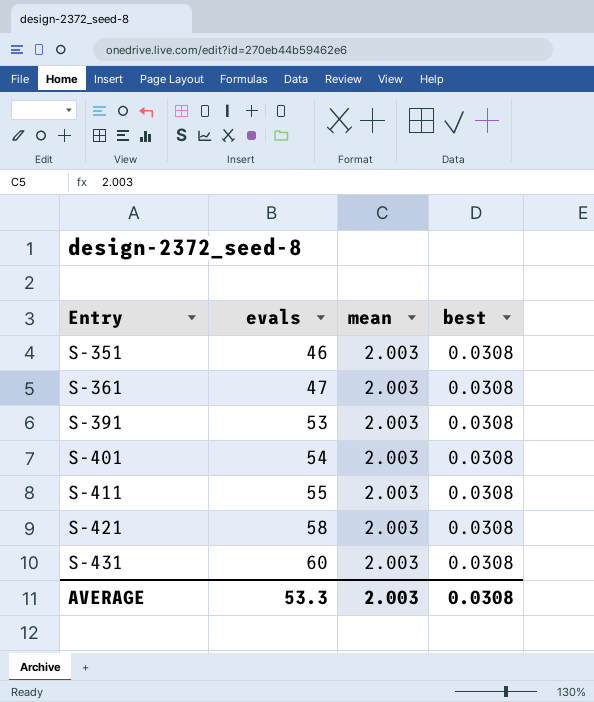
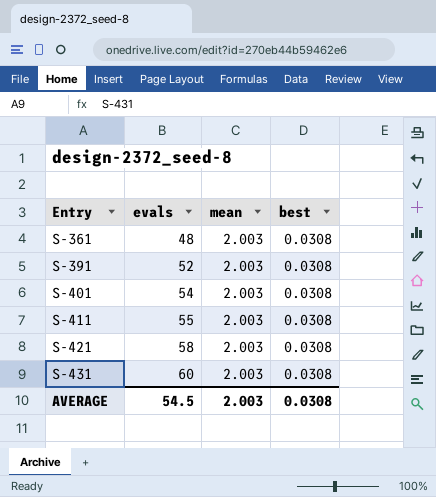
row S-351: 46 | 2.003 | 0.0308 -> none
S-361 | evals: 47 -> 48
S-391 | evals: 53 -> 52
AVERAGE | evals: 53.3 -> 54.5

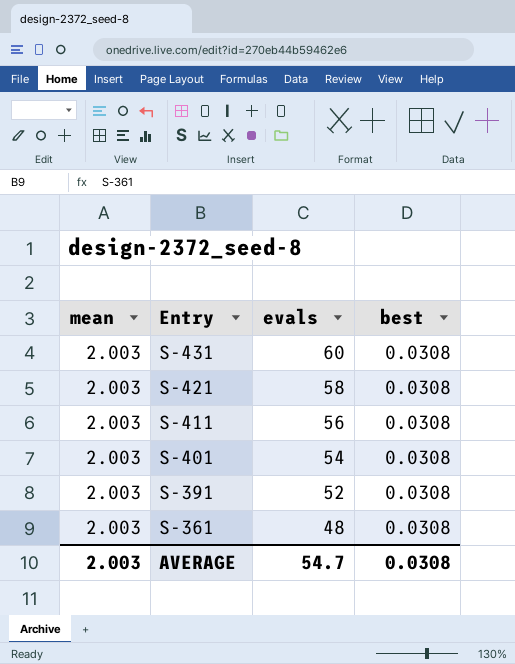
row order: Entry ascending -> Entry descending
column mean | position: 3 -> 1
S-411 | evals: 55 -> 56
AVERAGE | evals: 54.5 -> 54.7

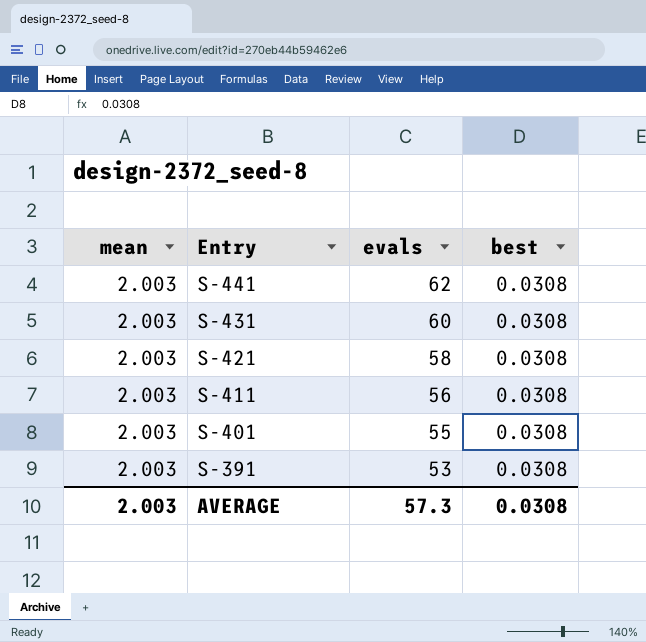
row S-361: 2.003 | 48 | 0.0308 -> none
row S-441: none -> 2.003 | 62 | 0.0308
S-401 | evals: 54 -> 55
S-391 | evals: 52 -> 53
AVERAGE | evals: 54.7 -> 57.3

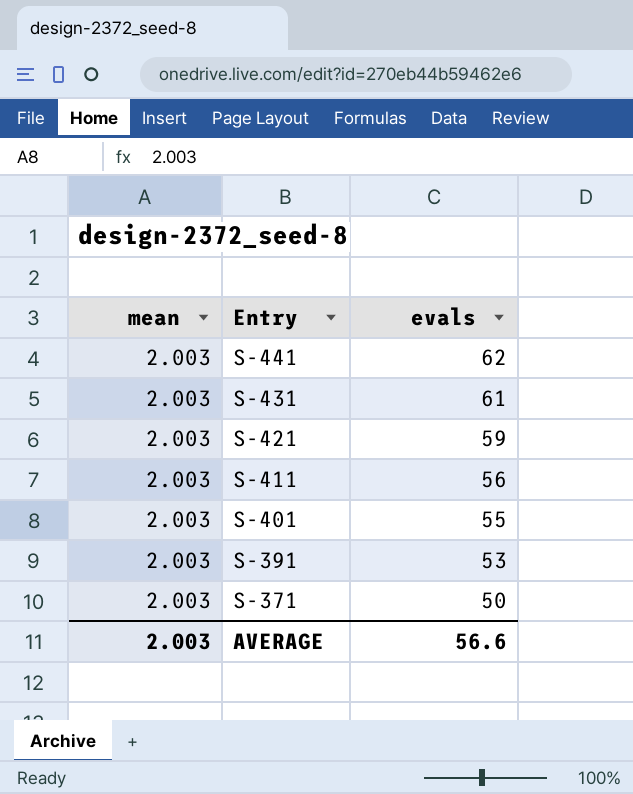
column best | position: 4 -> none
S-431 | evals: 60 -> 61
S-421 | evals: 58 -> 59
row S-371: none -> 2.003 | 50
AVERAGE | evals: 57.3 -> 56.6

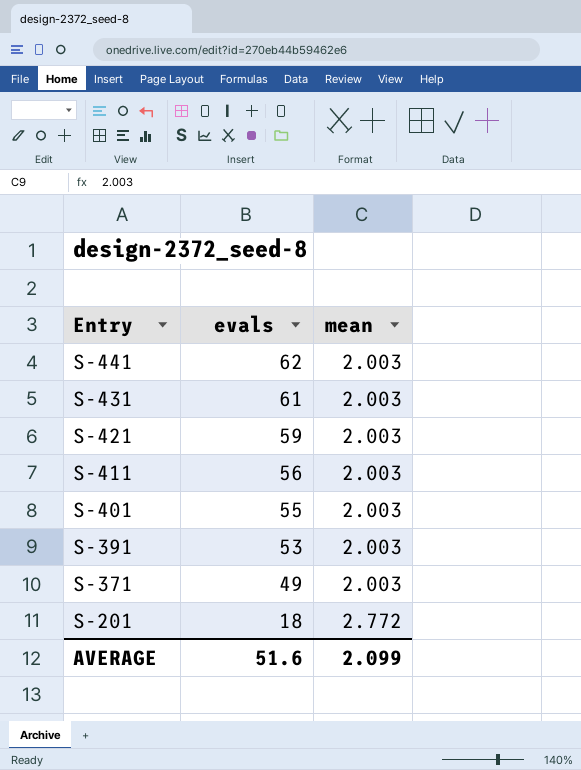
column mean | position: 1 -> 3
S-371 | evals: 50 -> 49
row S-201: none -> 18 | 2.772
AVERAGE | evals: 56.6 -> 51.6
AVERAGE | mean: 2.003 -> 2.099

